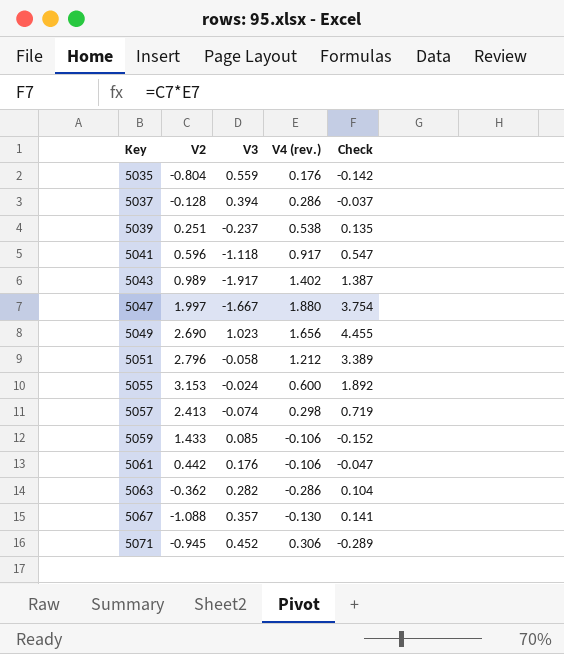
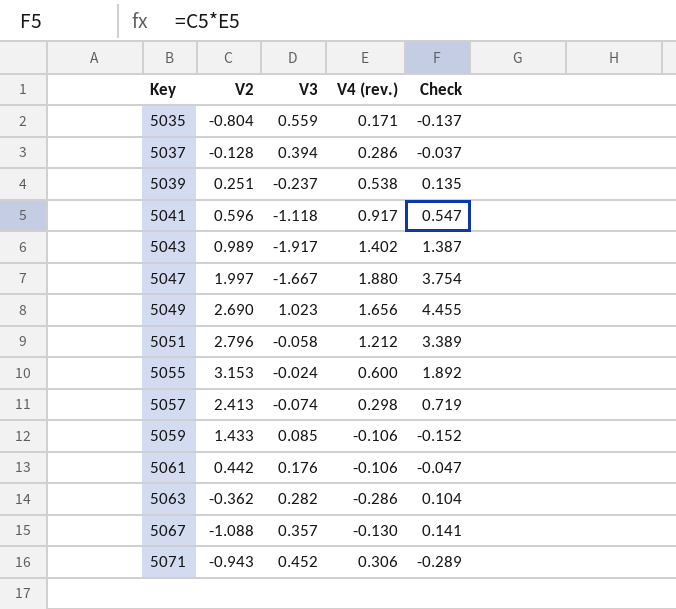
5035 | V4 (rev.): 0.176 -> 0.171
5035 | Check: -0.142 -> -0.137
5071 | V2: -0.945 -> -0.943

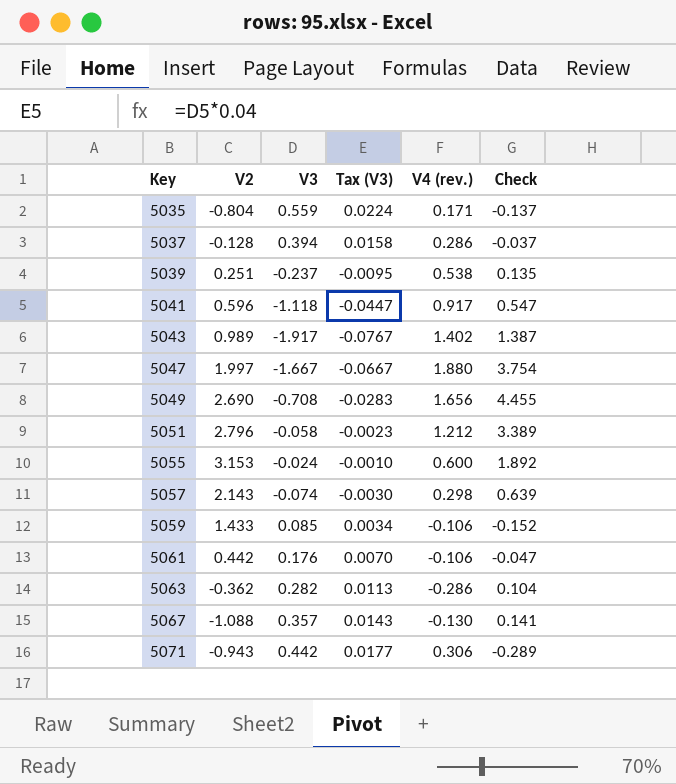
column Tax (V3) | formula: none -> [V3] * 0.04
5049 | V3: 1.023 -> -0.708
5057 | V2: 2.413 -> 2.143
5057 | Check: 0.719 -> 0.639
5071 | V3: 0.452 -> 0.442

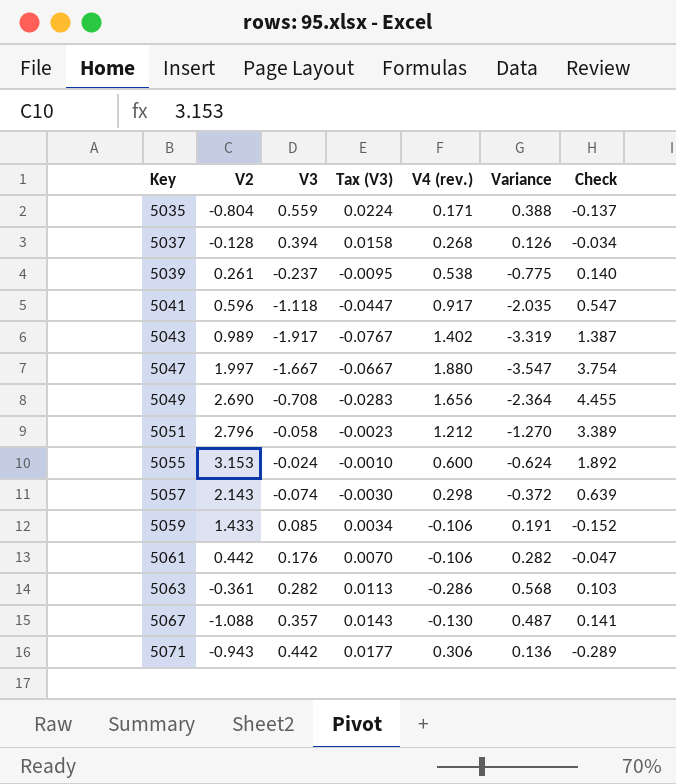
column Variance | formula: none -> [V3] - [V4 (rev.)]
5037 | V4 (rev.): 0.286 -> 0.268
5037 | Check: -0.037 -> -0.034
5039 | V2: 0.251 -> 0.261
5039 | Check: 0.135 -> 0.140
5063 | V2: -0.362 -> -0.361
5063 | Check: 0.104 -> 0.103

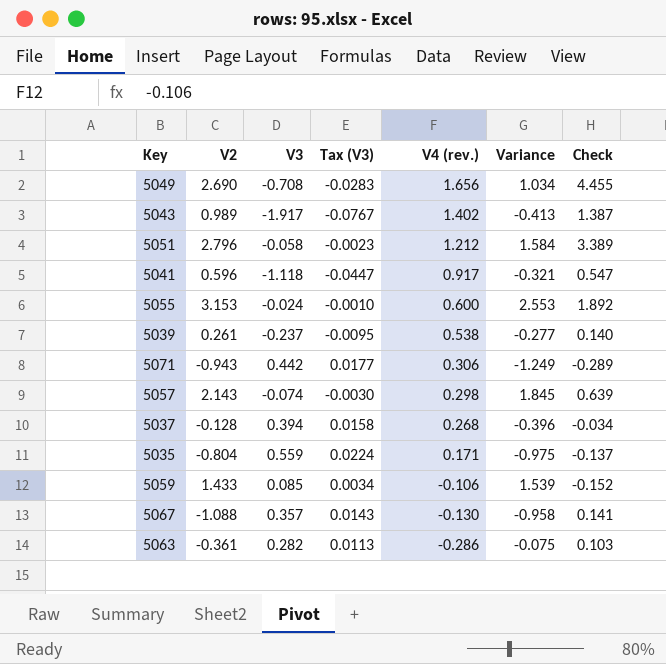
row order: Key ascending -> V4 (rev.) descending
column Variance | formula: [V3] - [V4 (rev.)] -> [V2] - [V4 (rev.)]
row 5047: 1.997 | -1.667 | -0.0667 | 1.880 | -3.547 | 3.754 -> none
row 5061: 0.442 | 0.176 | 0.0070 | -0.106 | 0.282 | -0.047 -> none

